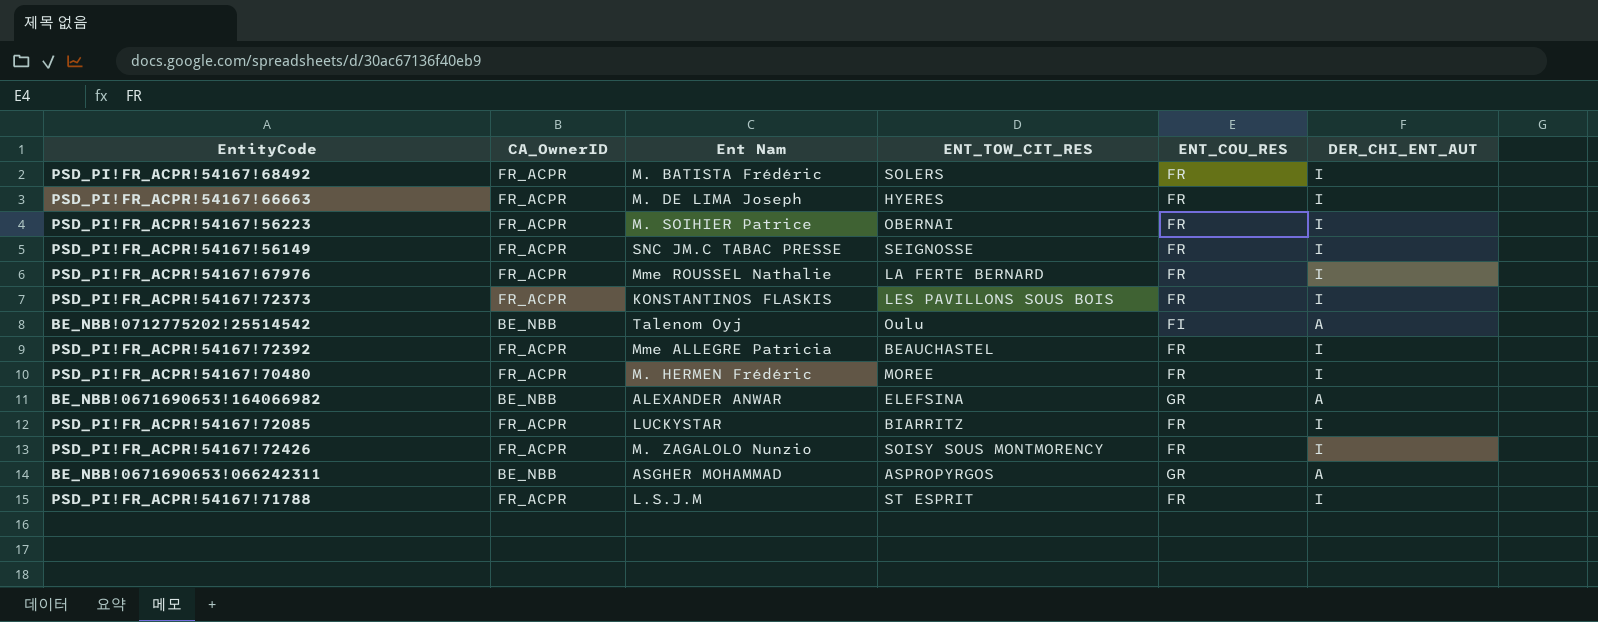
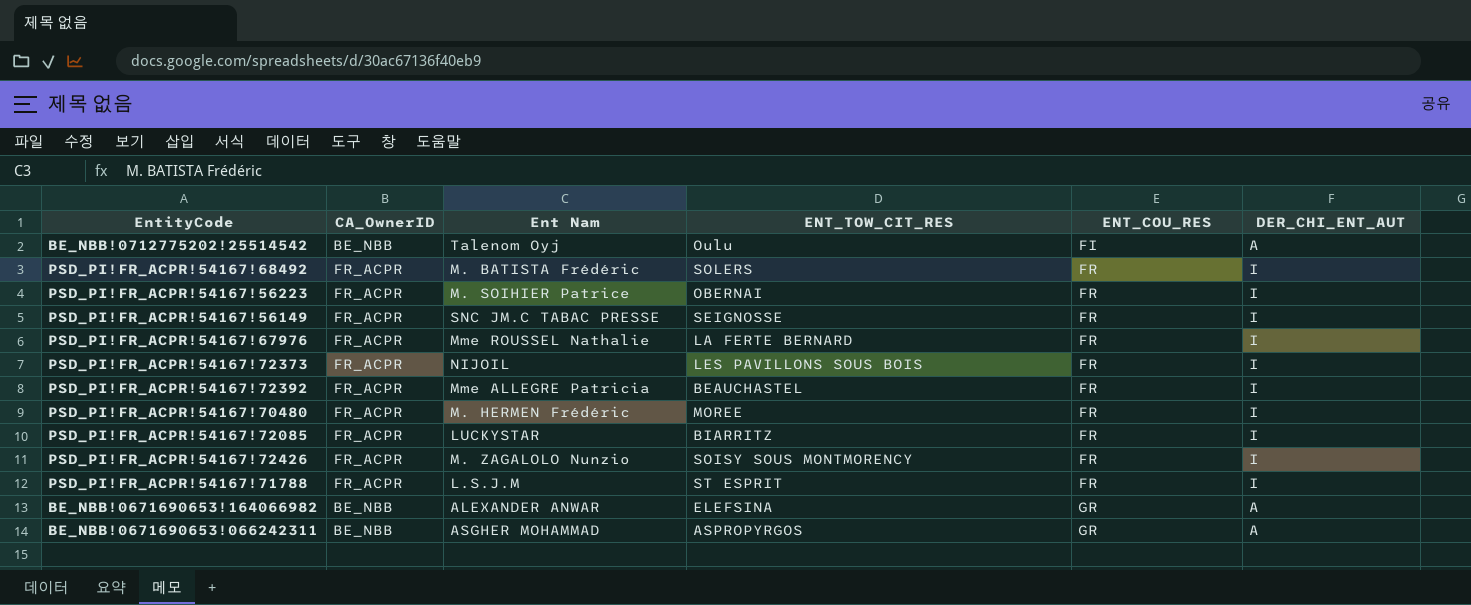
row order: none -> ENT_COU_RES ascending
row PSD_PI!FR_ACPR!54167!66663: FR_ACPR | M. DE LIMA Joseph | HYERES | FR | I -> none
PSD_PI!FR_ACPR!54167!72373 | Ent Nam: KONSTANTINOS FLASKIS -> NIJOIL

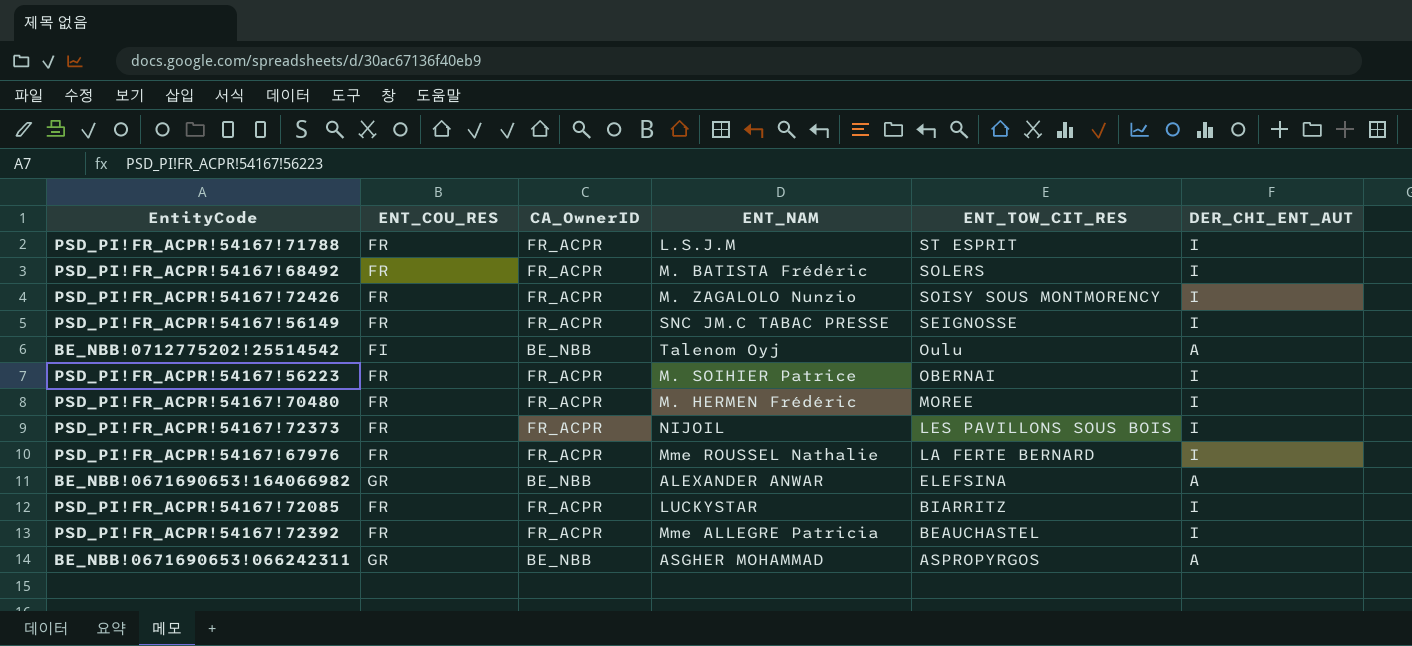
row order: ENT_COU_RES ascending -> ENT_TOW_CIT_RES descending
column ENT_COU_RES | position: 5 -> 2
column name: Ent Nam -> ENT_NAM

